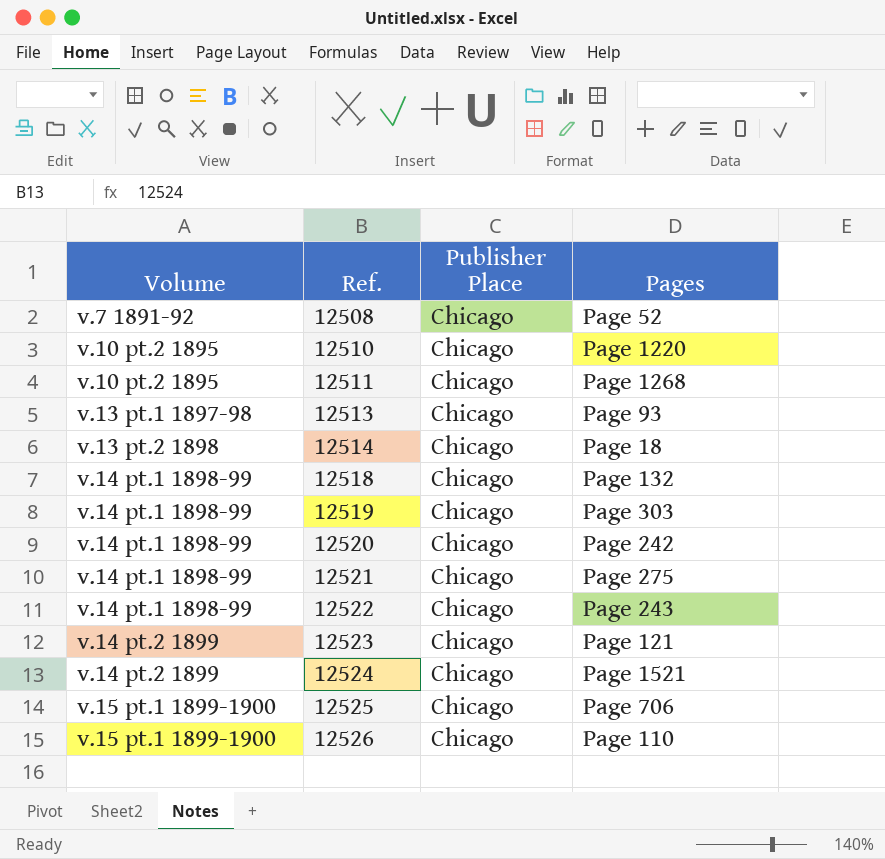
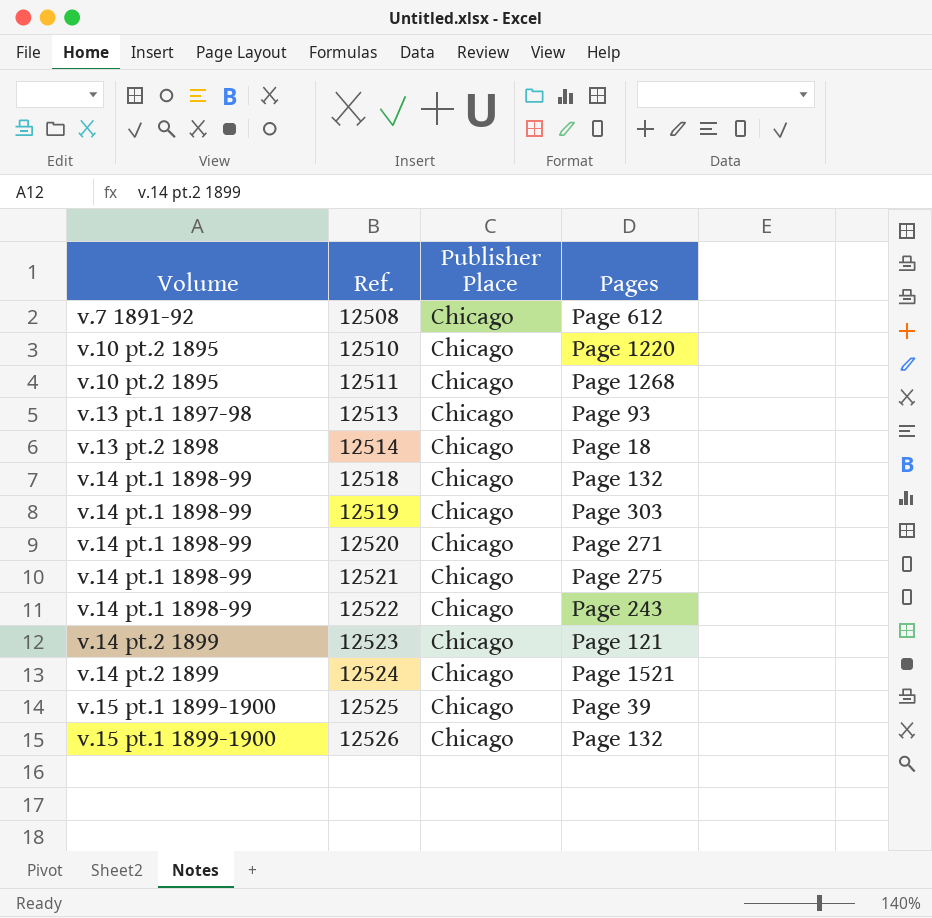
12508 | Pages: Page 52 -> Page 612
12520 | Pages: Page 242 -> Page 271
12525 | Pages: Page 706 -> Page 39
12526 | Pages: Page 110 -> Page 132

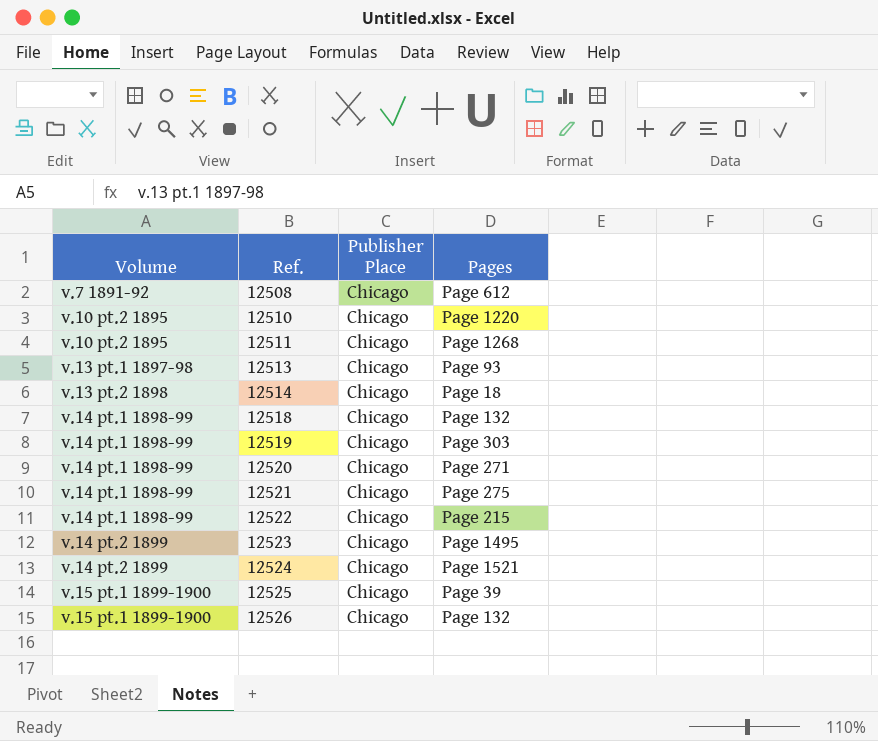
12522 | Pages: Page 243 -> Page 215
12523 | Pages: Page 121 -> Page 1495

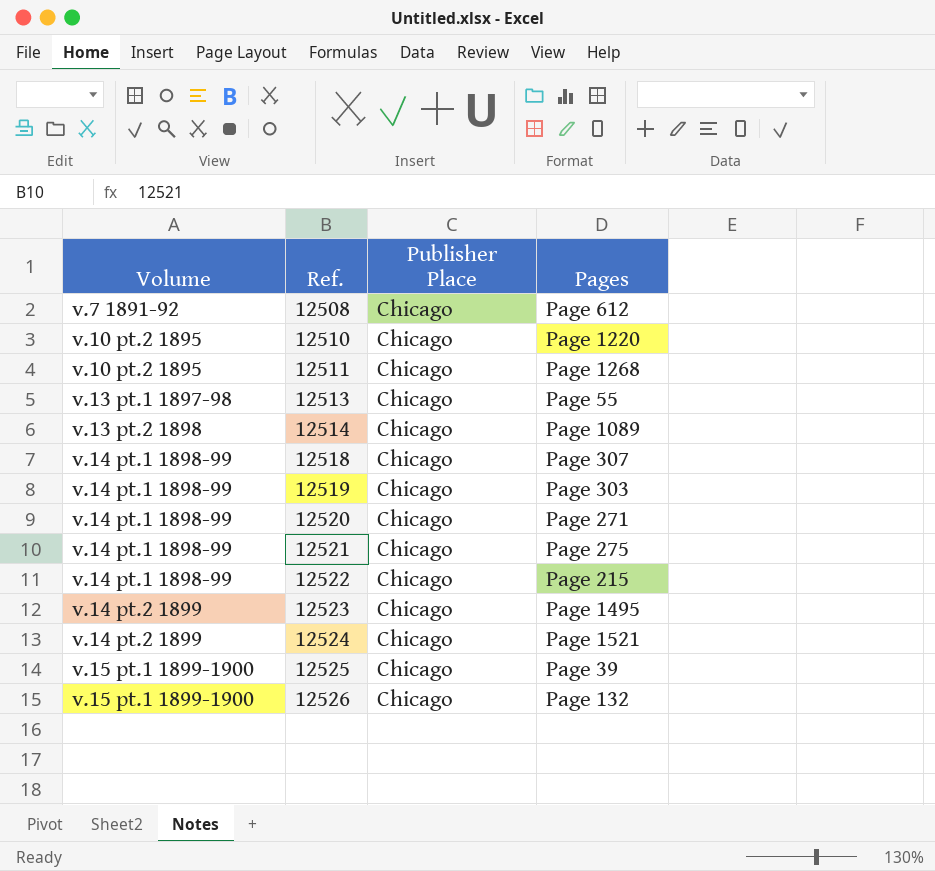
12513 | Pages: Page 93 -> Page 55
12514 | Pages: Page 18 -> Page 1089
12518 | Pages: Page 132 -> Page 307

